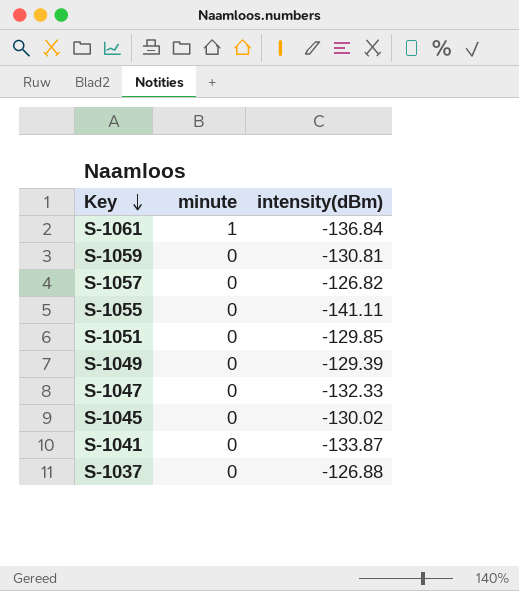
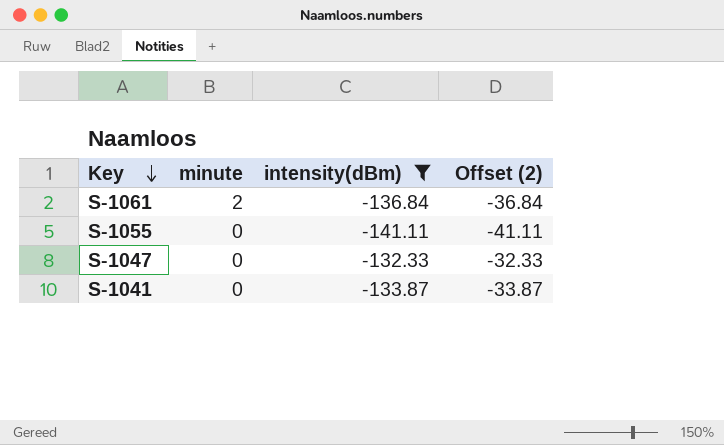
filter: none -> intensity(dBm) <= -132.33
column Offset (2) | formula: none -> [intensity(dBm)] + 100
S-1061 | minute: 1 -> 2

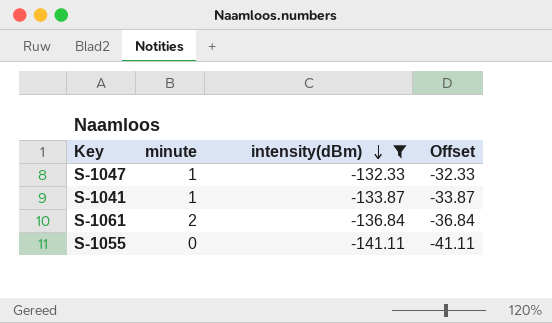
row order: Key descending -> intensity(dBm) descending
column name: Offset (2) -> Offset
S-1047 | minute: 0 -> 1
S-1041 | minute: 0 -> 1

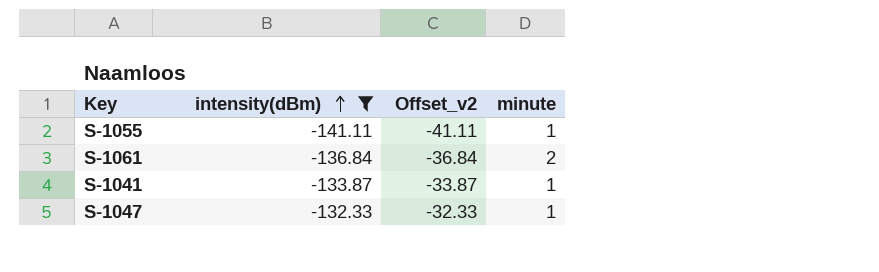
row order: intensity(dBm) descending -> intensity(dBm) ascending
column name: Offset -> Offset_v2
column minute | position: 2 -> 4
S-1055 | minute: 0 -> 1

